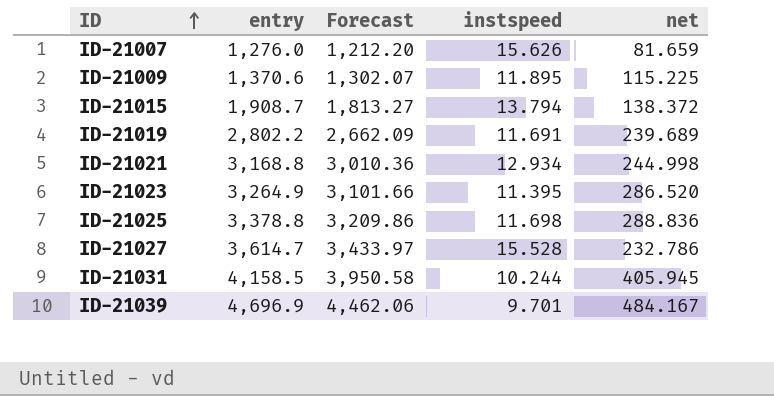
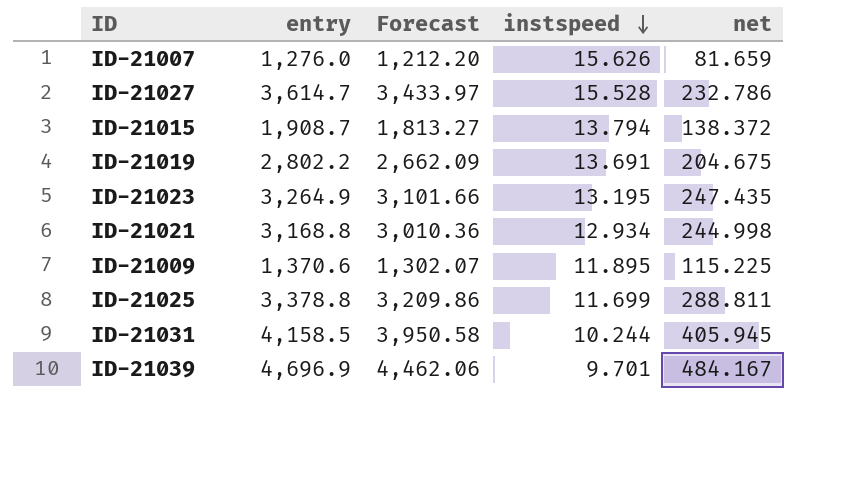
row order: ID ascending -> instspeed descending
ID-21019 | instspeed: 11.691 -> 13.691
ID-21019 | net: 239.689 -> 204.675
ID-21023 | instspeed: 11.395 -> 13.195
ID-21023 | net: 286.520 -> 247.435
ID-21025 | instspeed: 11.698 -> 11.699
ID-21025 | net: 288.836 -> 288.811

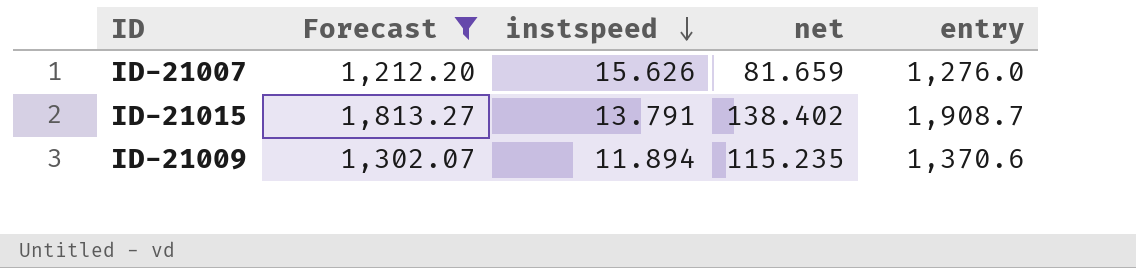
filter: none -> Forecast <= 1,813.27
column entry | position: 2 -> 5
ID-21015 | instspeed: 13.794 -> 13.791
ID-21015 | net: 138.372 -> 138.402
ID-21009 | instspeed: 11.895 -> 11.894
ID-21009 | net: 115.225 -> 115.235

